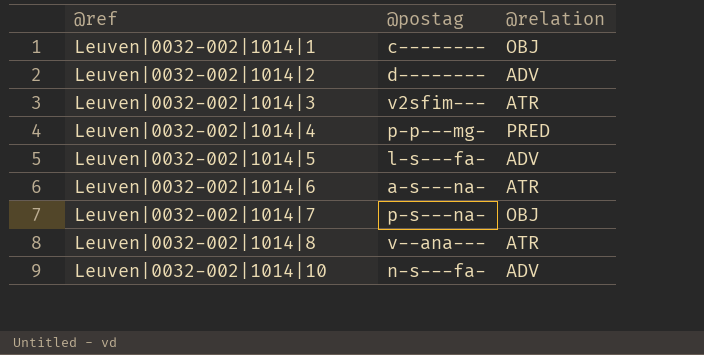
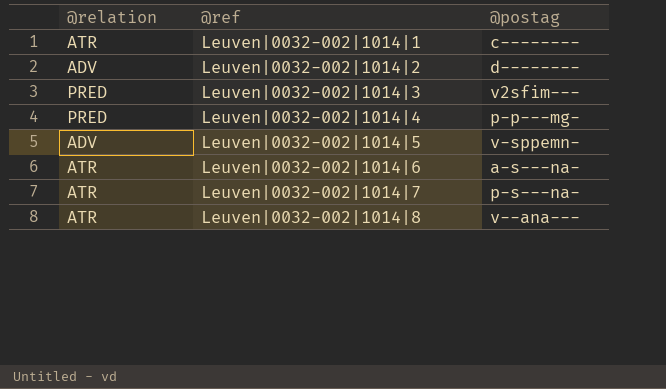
column @relation | position: 3 -> 1
row Leuven|0032-002|1014|10: n-s---fa- | ADV -> none
Leuven|0032-002|1014|1 | @relation: OBJ -> ATR
Leuven|0032-002|1014|3 | @relation: ATR -> PRED
Leuven|0032-002|1014|5 | @postag: l-s---fa- -> v-sppemn-
Leuven|0032-002|1014|7 | @relation: OBJ -> ATR

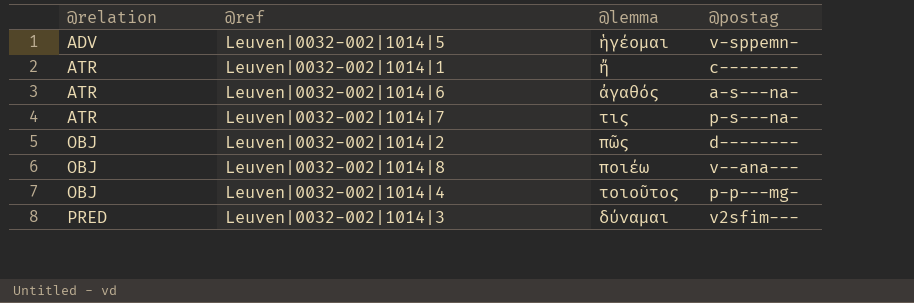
row order: @ref ascending -> @relation ascending
column @lemma | position: none -> 3
Leuven|0032-002|1014|2 | @relation: ADV -> OBJ
Leuven|0032-002|1014|8 | @relation: ATR -> OBJ
Leuven|0032-002|1014|4 | @relation: PRED -> OBJ

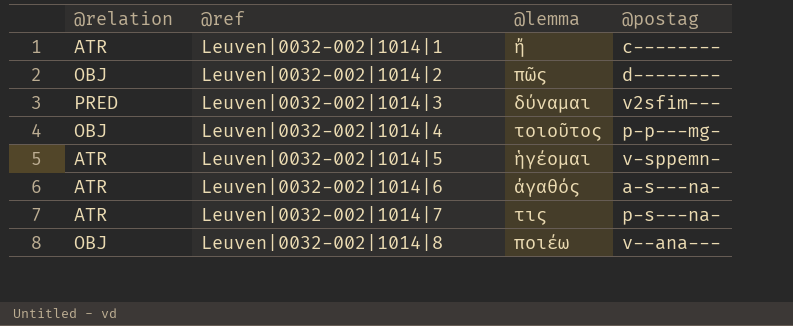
row order: @relation ascending -> @ref ascending
Leuven|0032-002|1014|5 | @relation: ADV -> ATR

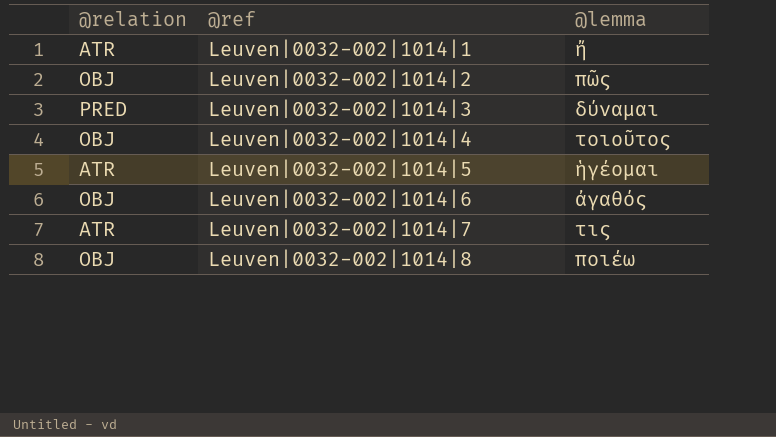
column @postag | position: 4 -> none
Leuven|0032-002|1014|6 | @relation: ATR -> OBJ

